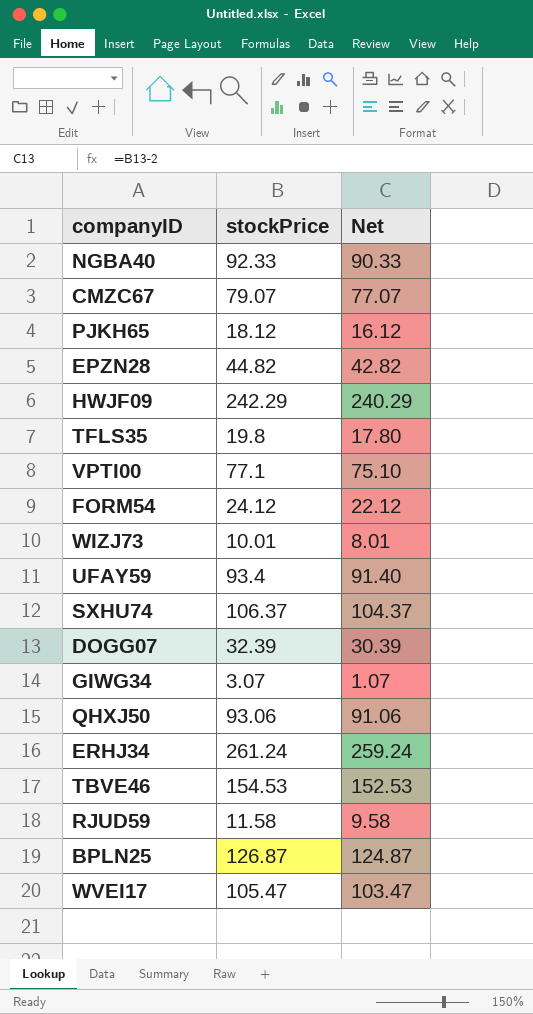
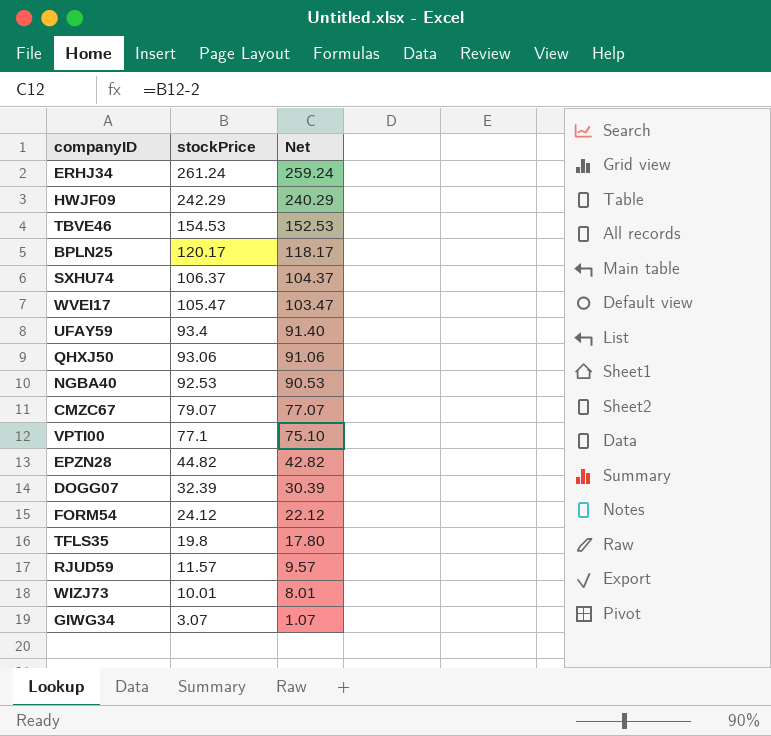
row order: none -> stockPrice descending
row PJKH65: 18.12 | 16.12 -> none
BPLN25 | stockPrice: 126.87 -> 120.17
BPLN25 | Net: 124.87 -> 118.17
NGBA40 | stockPrice: 92.33 -> 92.53
NGBA40 | Net: 90.33 -> 90.53
RJUD59 | stockPrice: 11.58 -> 11.57
RJUD59 | Net: 9.58 -> 9.57

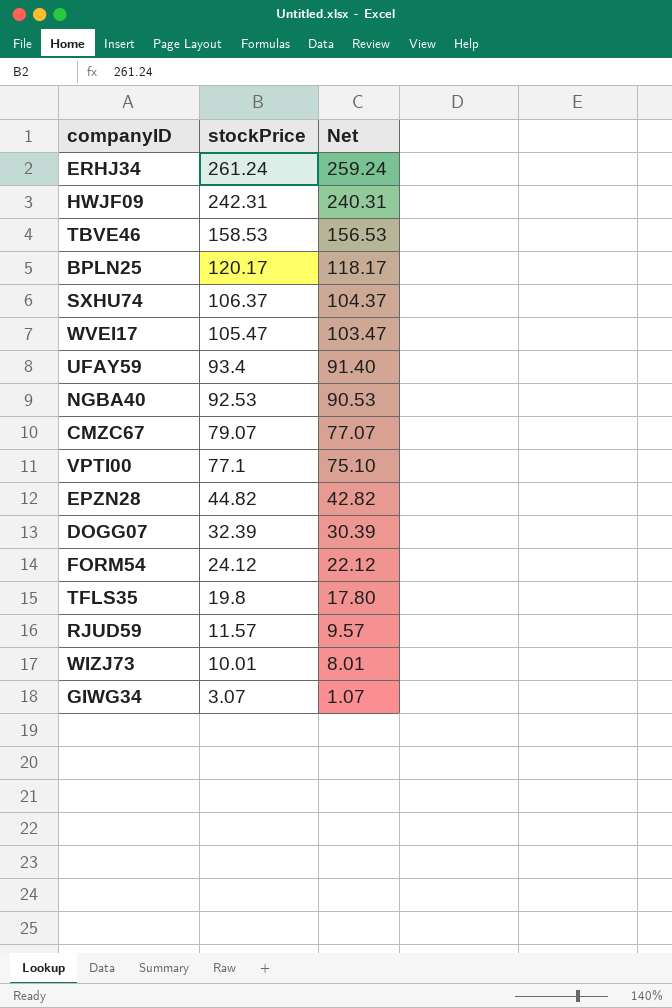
row QHXJ50: 93.06 | 91.06 -> none
HWJF09 | stockPrice: 242.29 -> 242.31
HWJF09 | Net: 240.29 -> 240.31
TBVE46 | stockPrice: 154.53 -> 158.53
TBVE46 | Net: 152.53 -> 156.53

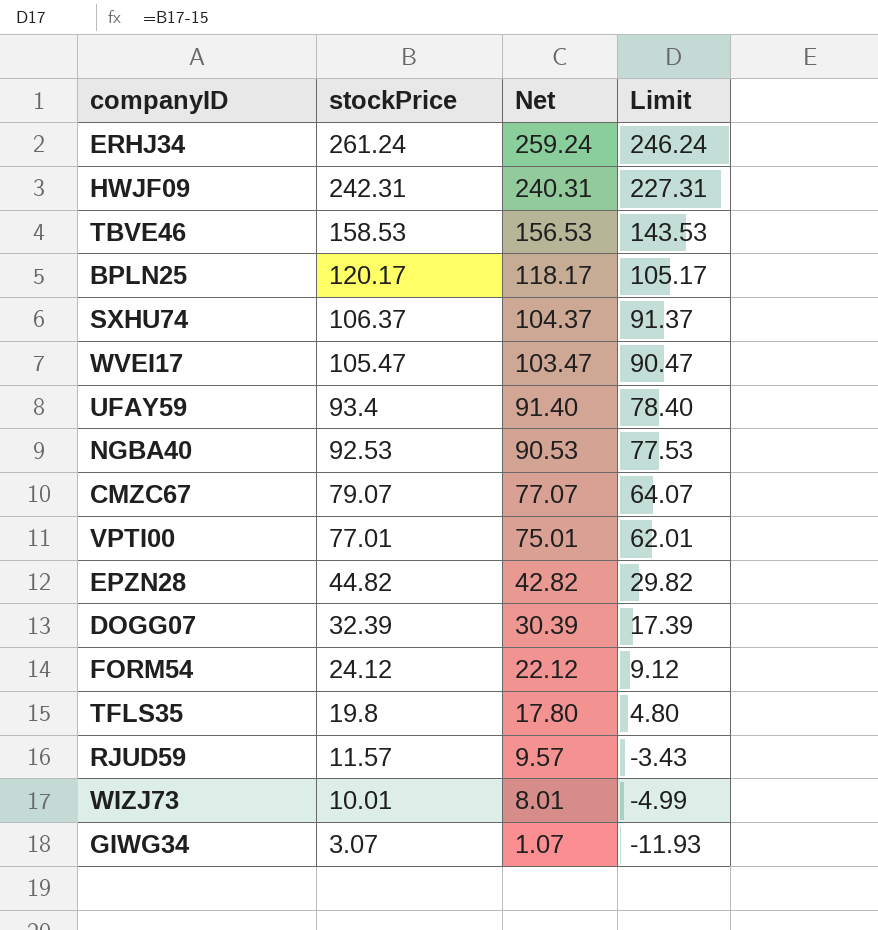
column Limit | formula: none -> [stockPrice] - 15
VPTI00 | stockPrice: 77.1 -> 77.01
VPTI00 | Net: 75.10 -> 75.01

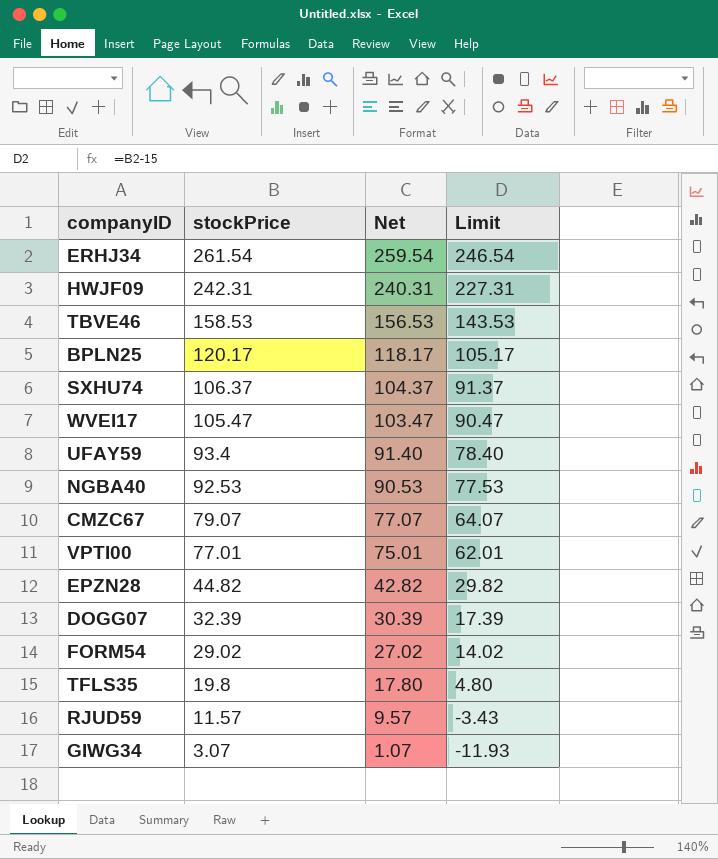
row WIZJ73: 10.01 | 8.01 | -4.99 -> none
ERHJ34 | stockPrice: 261.24 -> 261.54
ERHJ34 | Net: 259.24 -> 259.54
ERHJ34 | Limit: 246.24 -> 246.54
FORM54 | stockPrice: 24.12 -> 29.02
FORM54 | Net: 22.12 -> 27.02
FORM54 | Limit: 9.12 -> 14.02

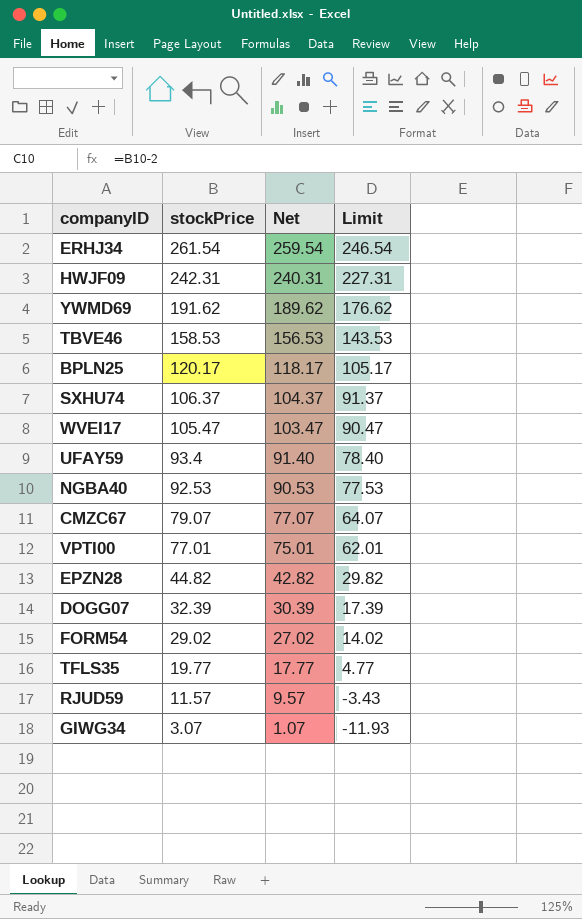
row YWMD69: none -> 191.62 | 189.62 | 176.62
TFLS35 | stockPrice: 19.8 -> 19.77
TFLS35 | Net: 17.80 -> 17.77
TFLS35 | Limit: 4.80 -> 4.77

